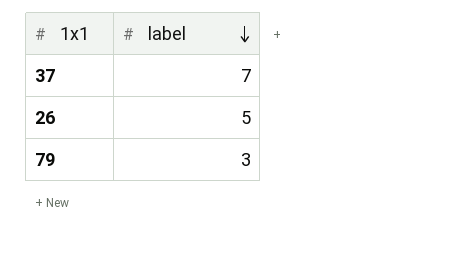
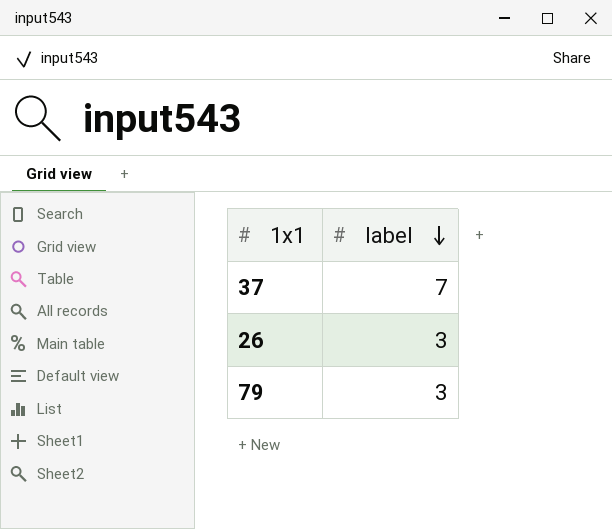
26 | label: 5 -> 3

